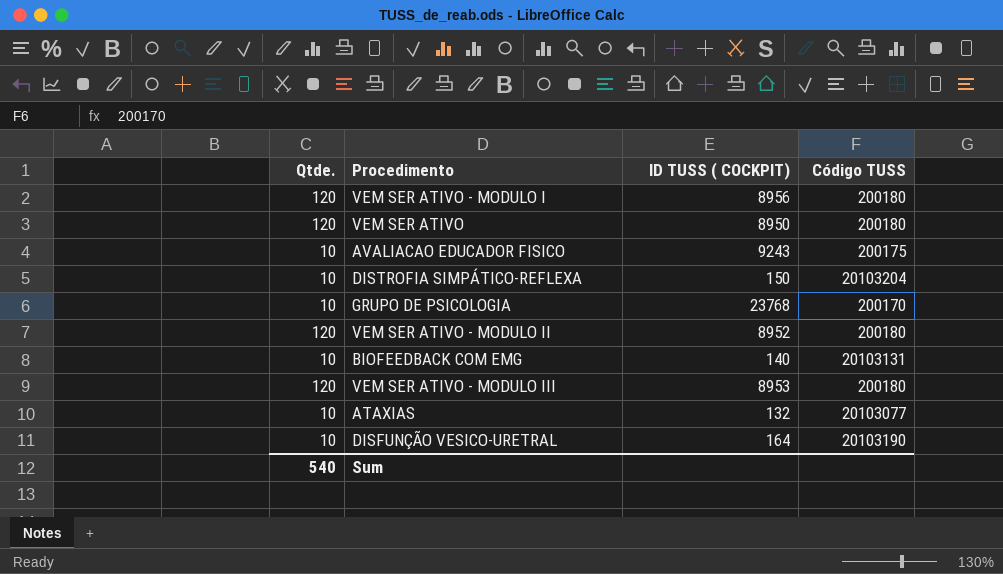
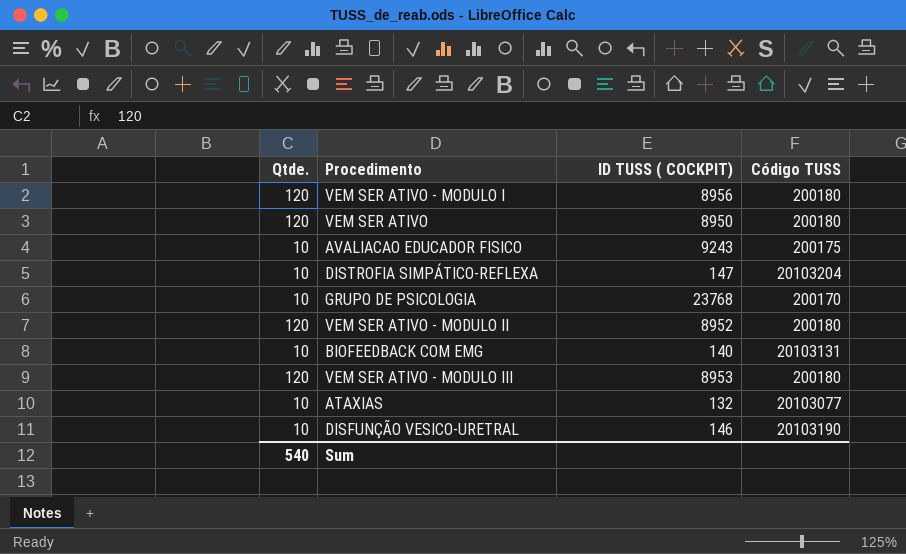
DISTROFIA SIMPÁTICO-REFLEXA | ID TUSS ( COCKPIT): 150 -> 147
DISFUNÇÃO VESICO-URETRAL | ID TUSS ( COCKPIT): 164 -> 146

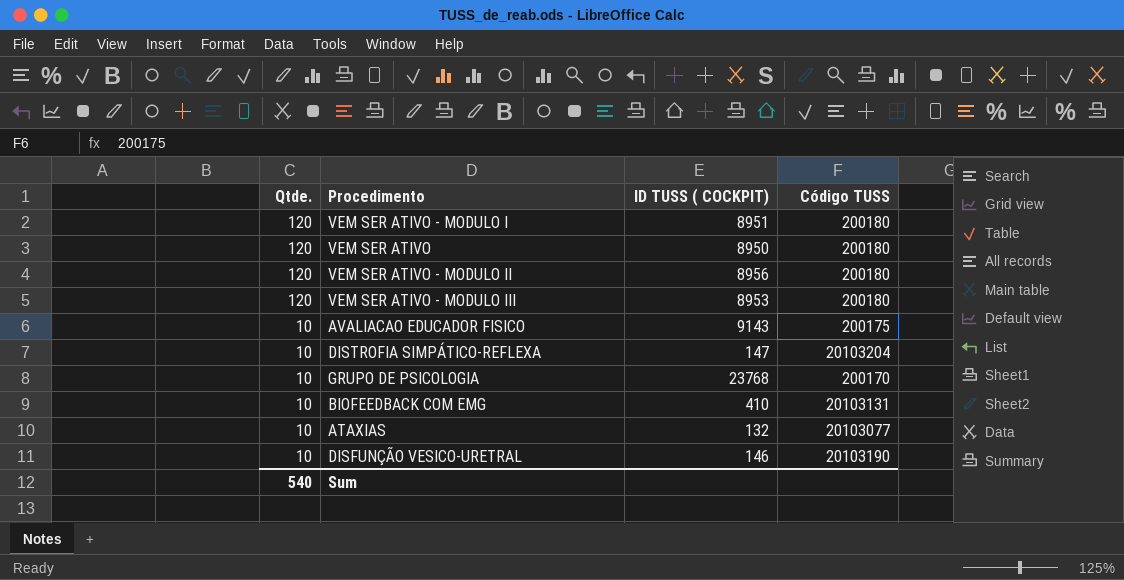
row order: none -> Qtde. descending
VEM SER ATIVO - MODULO I | ID TUSS ( COCKPIT): 8956 -> 8951
VEM SER ATIVO - MODULO II | ID TUSS ( COCKPIT): 8952 -> 8956
AVALIACAO EDUCADOR FISICO | ID TUSS ( COCKPIT): 9243 -> 9143
BIOFEEDBACK COM EMG | ID TUSS ( COCKPIT): 140 -> 410

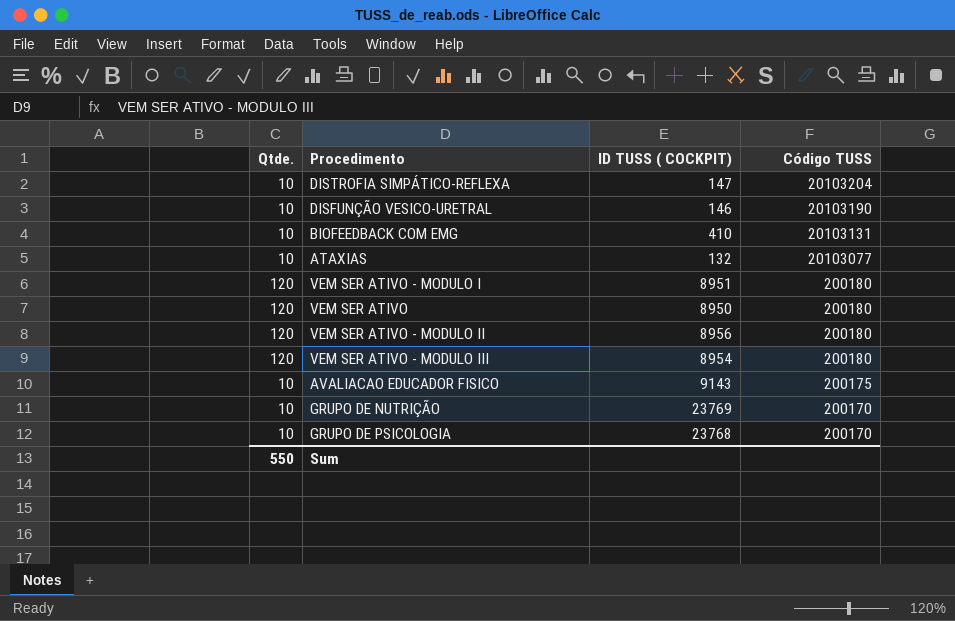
row order: Qtde. descending -> Código TUSS descending
VEM SER ATIVO - MODULO III | ID TUSS ( COCKPIT): 8953 -> 8954
row GRUPO DE NUTRIÇÃO: none -> 10 | 23769 | 200170
Sum | Qtde.: 540 -> 550

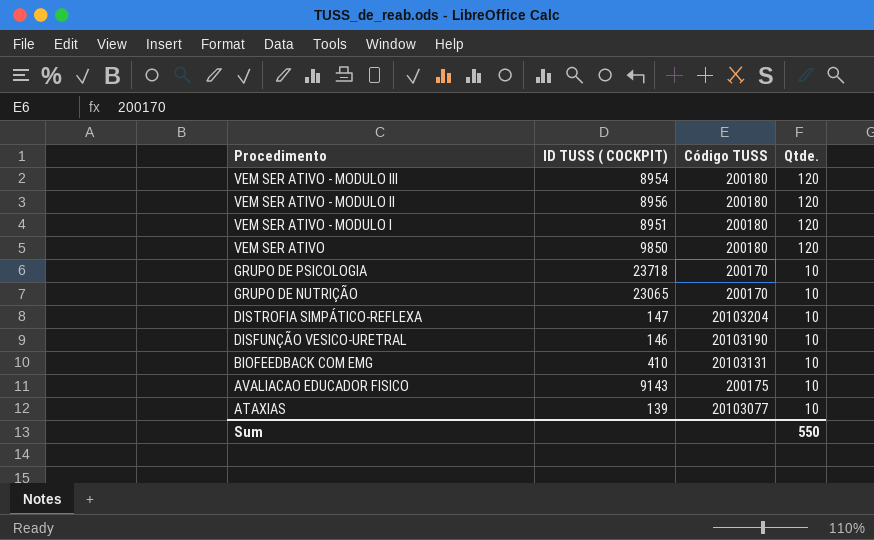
row order: Código TUSS descending -> Procedimento descending
column Qtde. | position: 1 -> 4
VEM SER ATIVO | ID TUSS ( COCKPIT): 8950 -> 9850
GRUPO DE PSICOLOGIA | ID TUSS ( COCKPIT): 23768 -> 23718
GRUPO DE NUTRIÇÃO | ID TUSS ( COCKPIT): 23769 -> 23065
ATAXIAS | ID TUSS ( COCKPIT): 132 -> 139

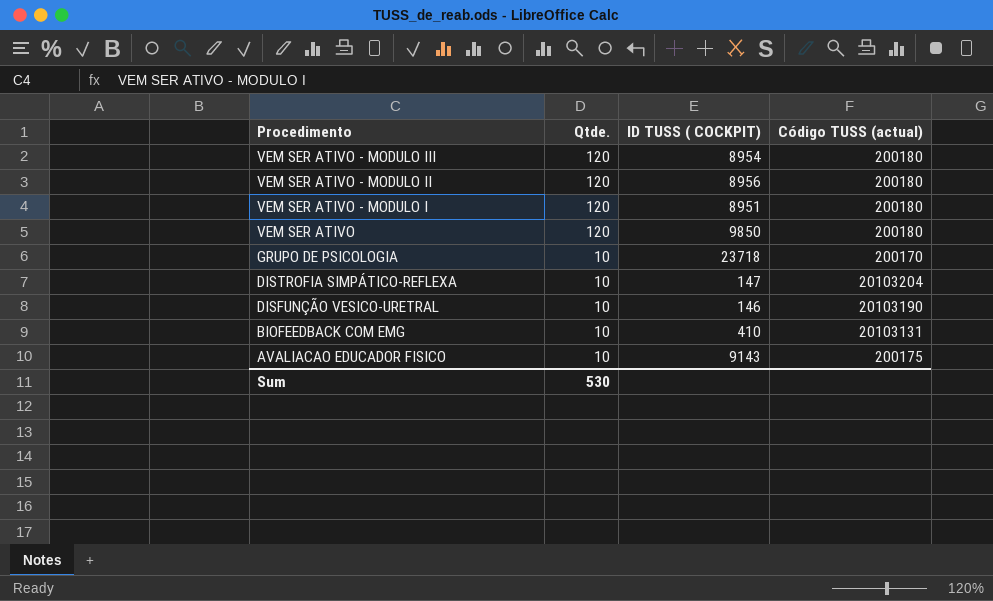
column Qtde. | position: 4 -> 2
column name: Código TUSS -> Código TUSS (actual)
row GRUPO DE NUTRIÇÃO: 23065 | 200170 | 10 -> none
row ATAXIAS: 139 | 20103077 | 10 -> none
Sum | Qtde.: 550 -> 530

